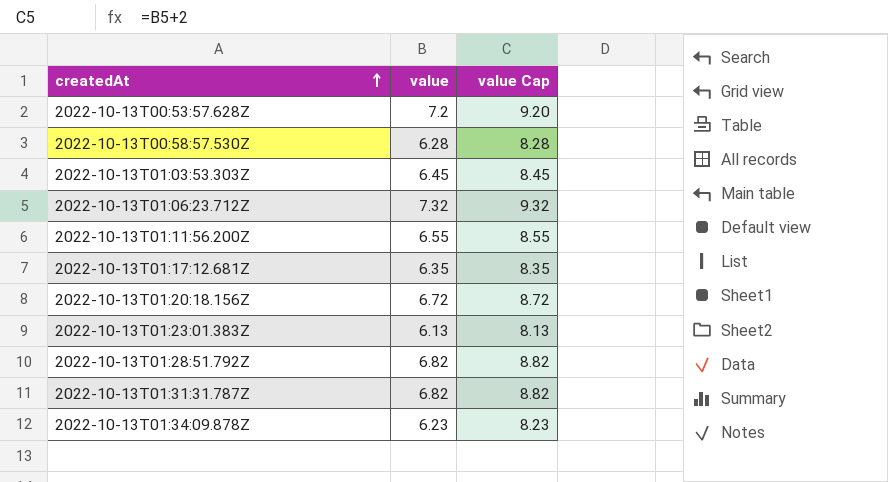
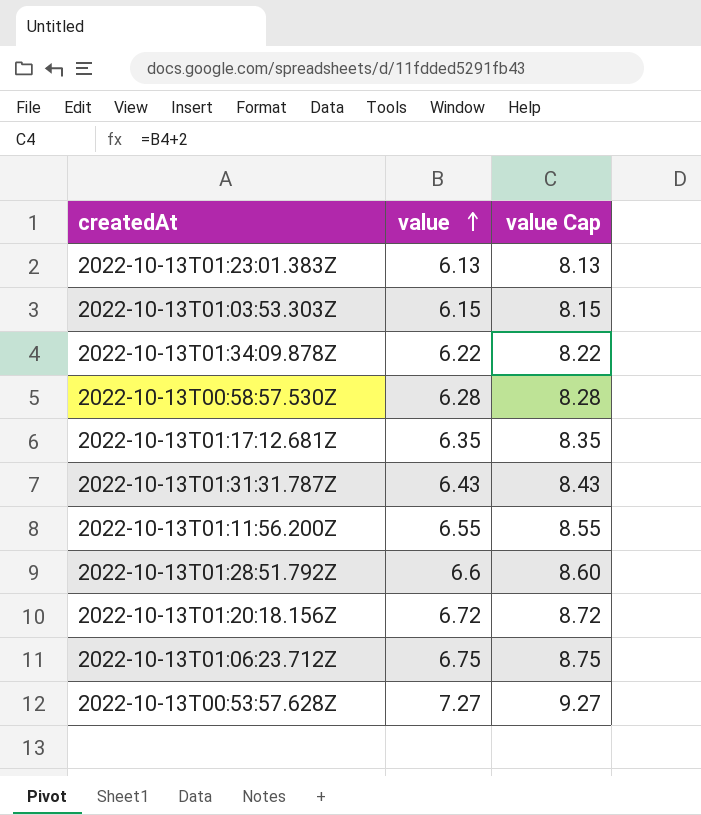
row order: createdAt ascending -> value ascending
2022-10-13T01:03:53.303Z | value: 6.45 -> 6.15
2022-10-13T01:03:53.303Z | value Cap: 8.45 -> 8.15
2022-10-13T01:34:09.878Z | value: 6.23 -> 6.22
2022-10-13T01:34:09.878Z | value Cap: 8.23 -> 8.22
2022-10-13T01:31:31.787Z | value: 6.82 -> 6.43
2022-10-13T01:31:31.787Z | value Cap: 8.82 -> 8.43
2022-10-13T01:28:51.792Z | value: 6.82 -> 6.6
2022-10-13T01:28:51.792Z | value Cap: 8.82 -> 8.60
2022-10-13T01:06:23.712Z | value: 7.32 -> 6.75
2022-10-13T01:06:23.712Z | value Cap: 9.32 -> 8.75
2022-10-13T00:53:57.628Z | value: 7.2 -> 7.27
2022-10-13T00:53:57.628Z | value Cap: 9.20 -> 9.27

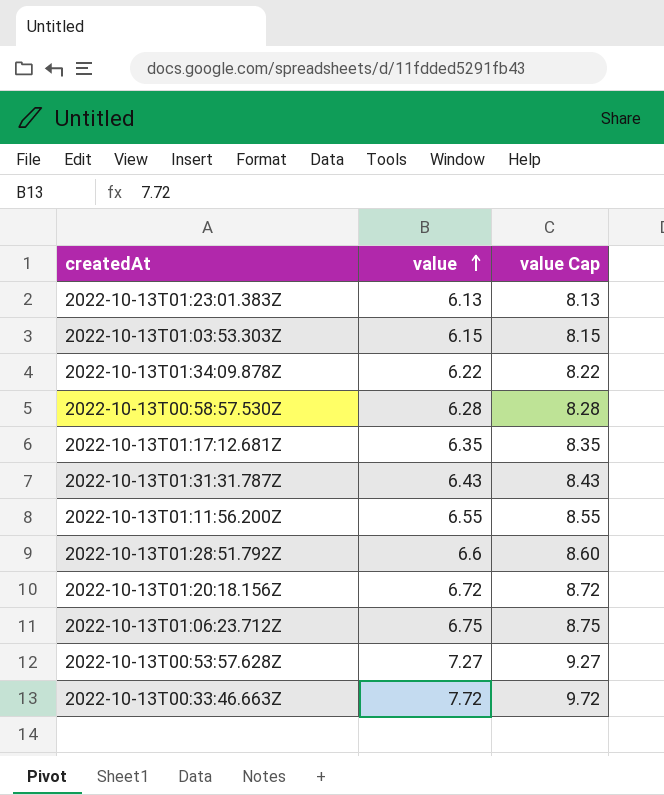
row 2022-10-13T00:33:46.663Z: none -> 7.72 | 9.72

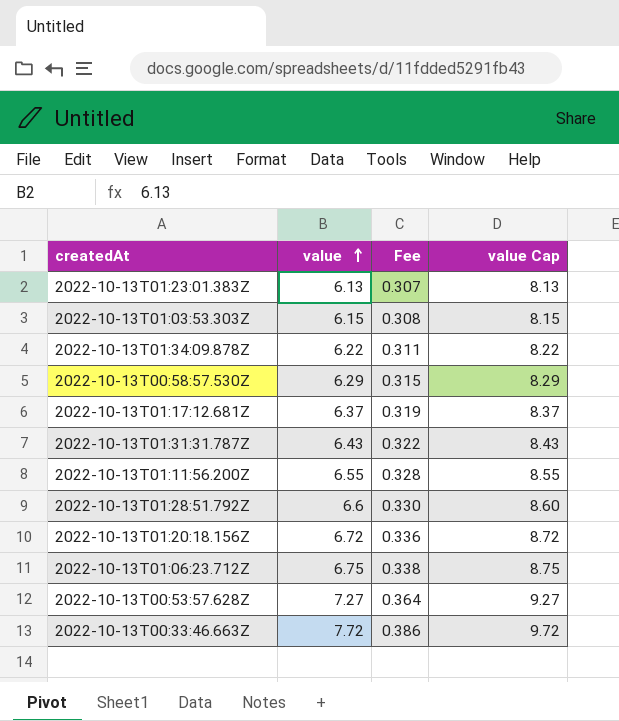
column Fee | formula: none -> [value] * 0.05
2022-10-13T00:58:57.530Z | value: 6.28 -> 6.29
2022-10-13T00:58:57.530Z | value Cap: 8.28 -> 8.29
2022-10-13T01:17:12.681Z | value: 6.35 -> 6.37
2022-10-13T01:17:12.681Z | value Cap: 8.35 -> 8.37

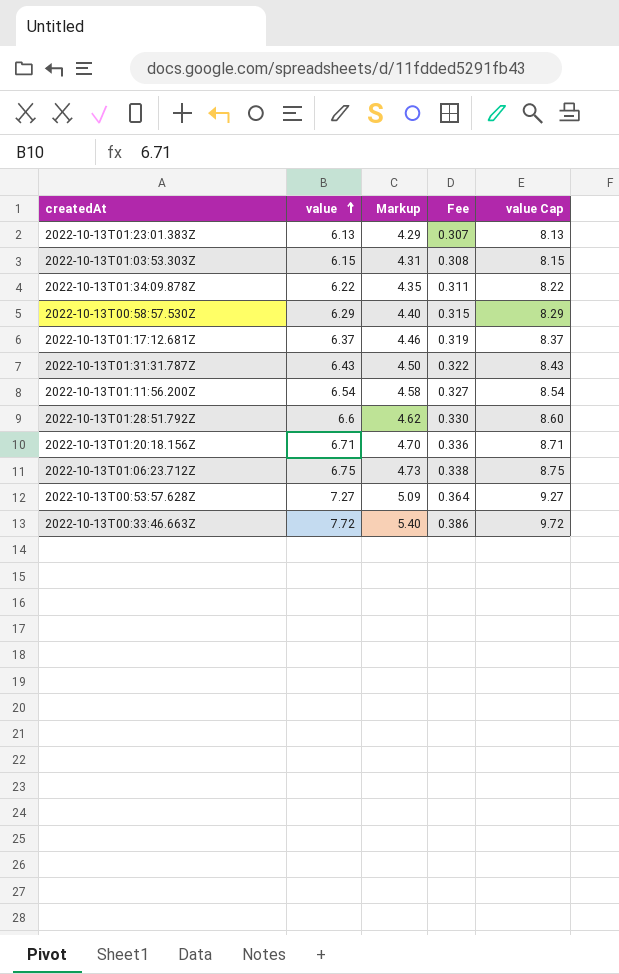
column Markup | formula: none -> [value] * 0.7
2022-10-13T01:11:56.200Z | value: 6.55 -> 6.54
2022-10-13T01:11:56.200Z | Fee: 0.328 -> 0.327
2022-10-13T01:11:56.200Z | value Cap: 8.55 -> 8.54
2022-10-13T01:20:18.156Z | value: 6.72 -> 6.71
2022-10-13T01:20:18.156Z | value Cap: 8.72 -> 8.71

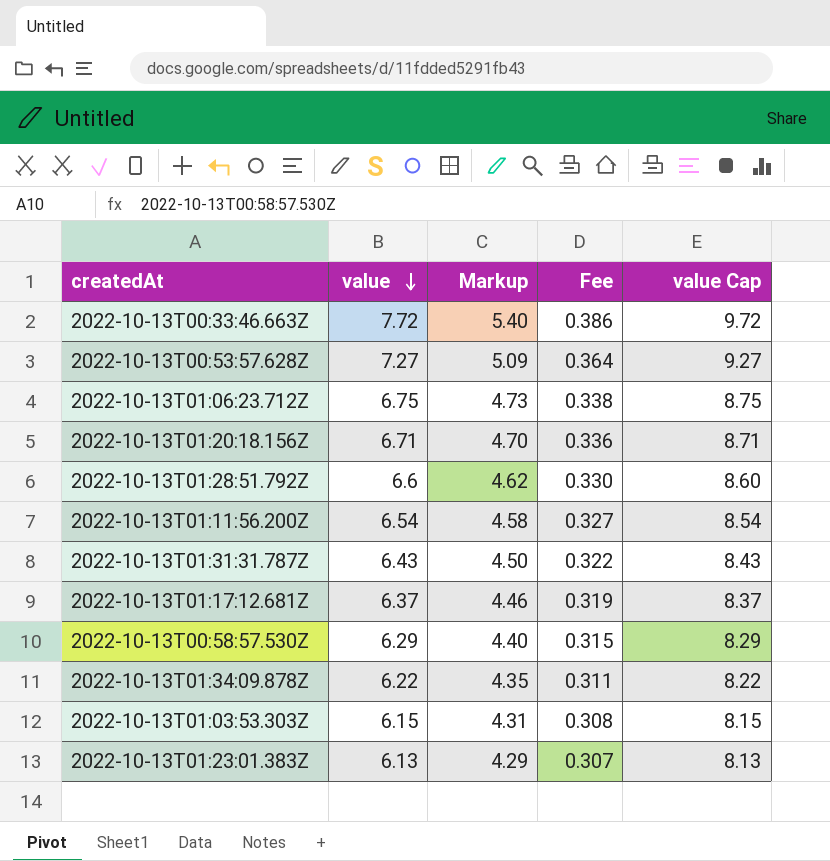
row order: value ascending -> value descending

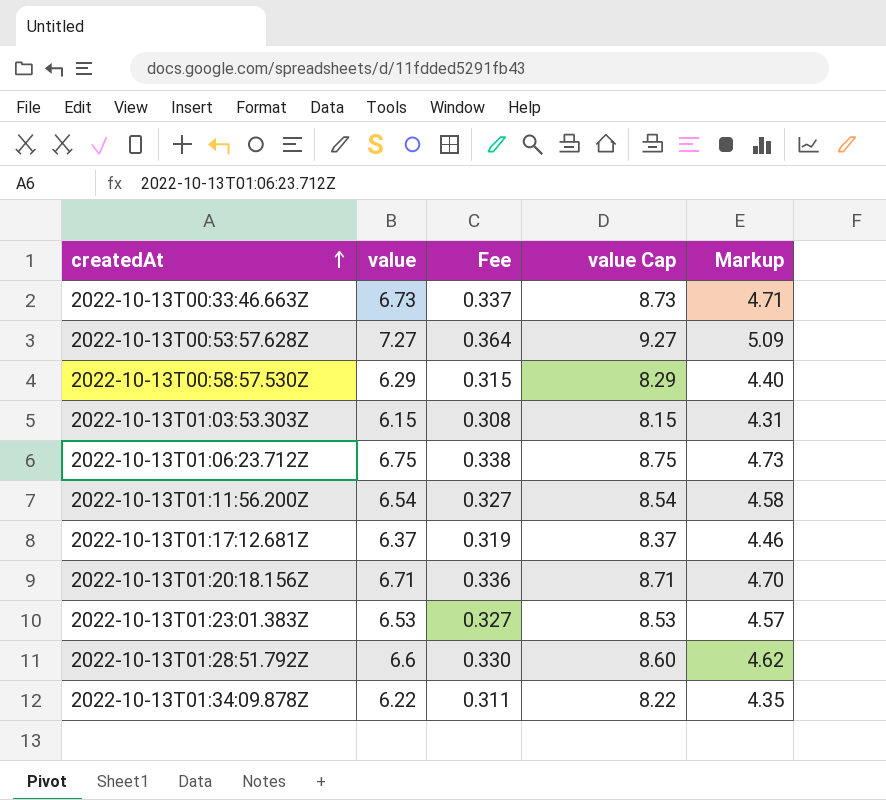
row order: value descending -> createdAt ascending
column Markup | position: 3 -> 5
row 2022-10-13T01:31:31.787Z: 6.43 | 4.50 | 0.322 | 8.43 -> none
2022-10-13T00:33:46.663Z | value: 7.72 -> 6.73
2022-10-13T00:33:46.663Z | Fee: 0.386 -> 0.337
2022-10-13T00:33:46.663Z | value Cap: 9.72 -> 8.73
2022-10-13T00:33:46.663Z | Markup: 5.40 -> 4.71
2022-10-13T01:23:01.383Z | value: 6.13 -> 6.53
2022-10-13T01:23:01.383Z | Fee: 0.307 -> 0.327
2022-10-13T01:23:01.383Z | value Cap: 8.13 -> 8.53
2022-10-13T01:23:01.383Z | Markup: 4.29 -> 4.57

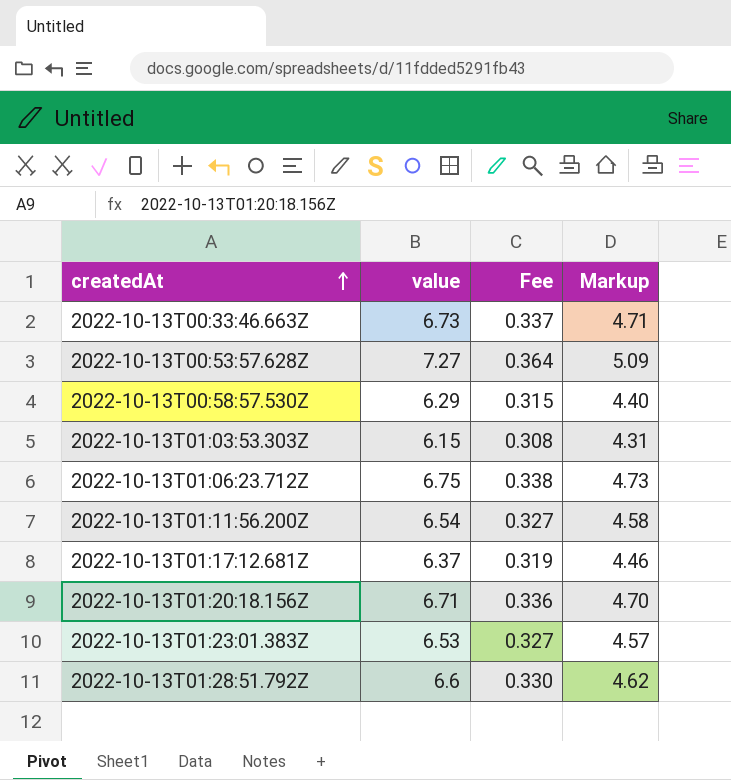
column value Cap | formula: [value] + 2 -> none
row 2022-10-13T01:34:09.878Z: 6.22 | 0.311 | 8.22 | 4.35 -> none

